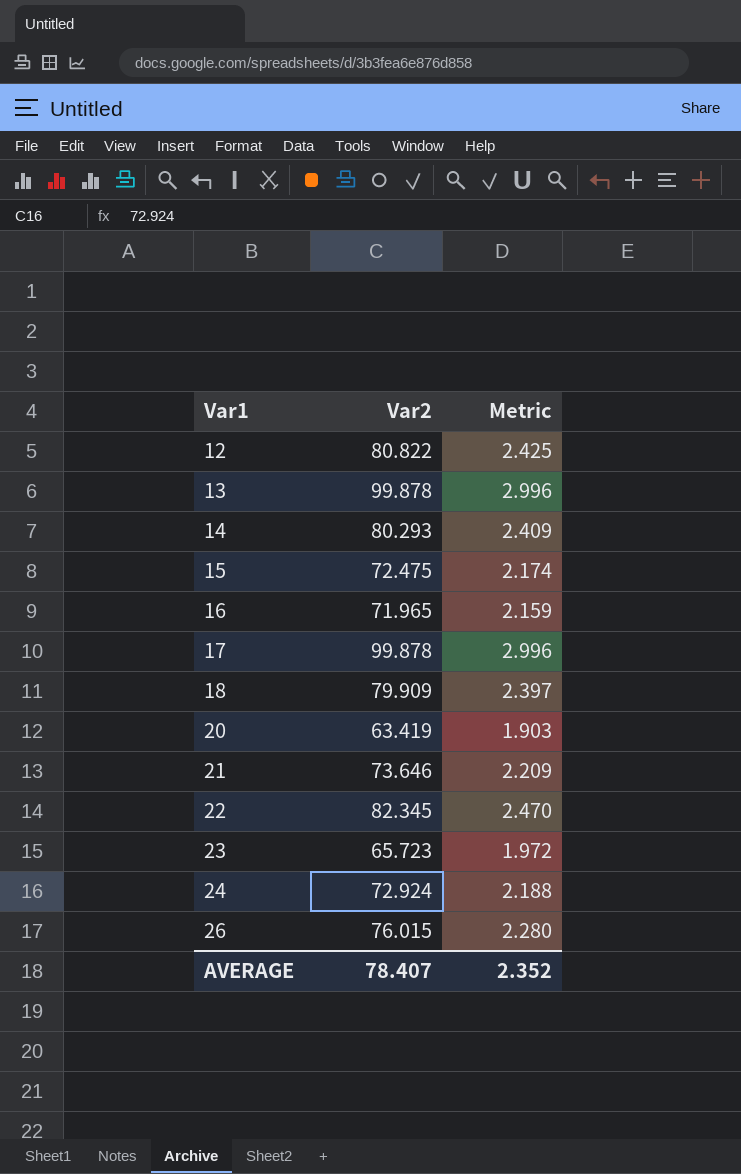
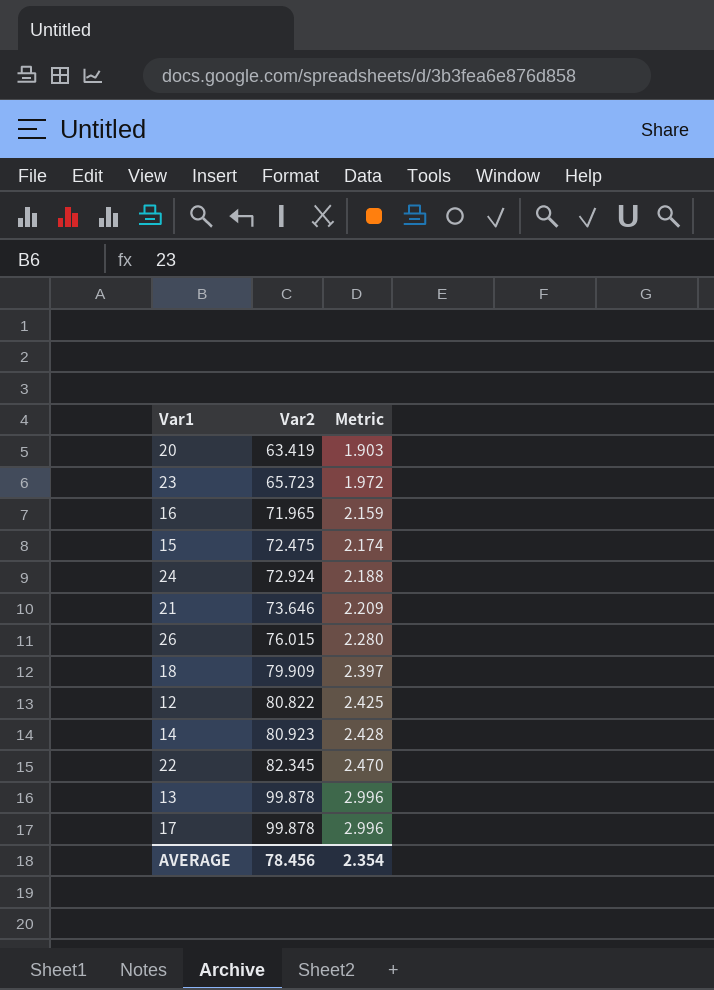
row order: Var1 ascending -> Var2 ascending
14 | Var2: 80.293 -> 80.923
14 | Metric: 2.409 -> 2.428
AVERAGE | Var2: 78.407 -> 78.456
AVERAGE | Metric: 2.352 -> 2.354

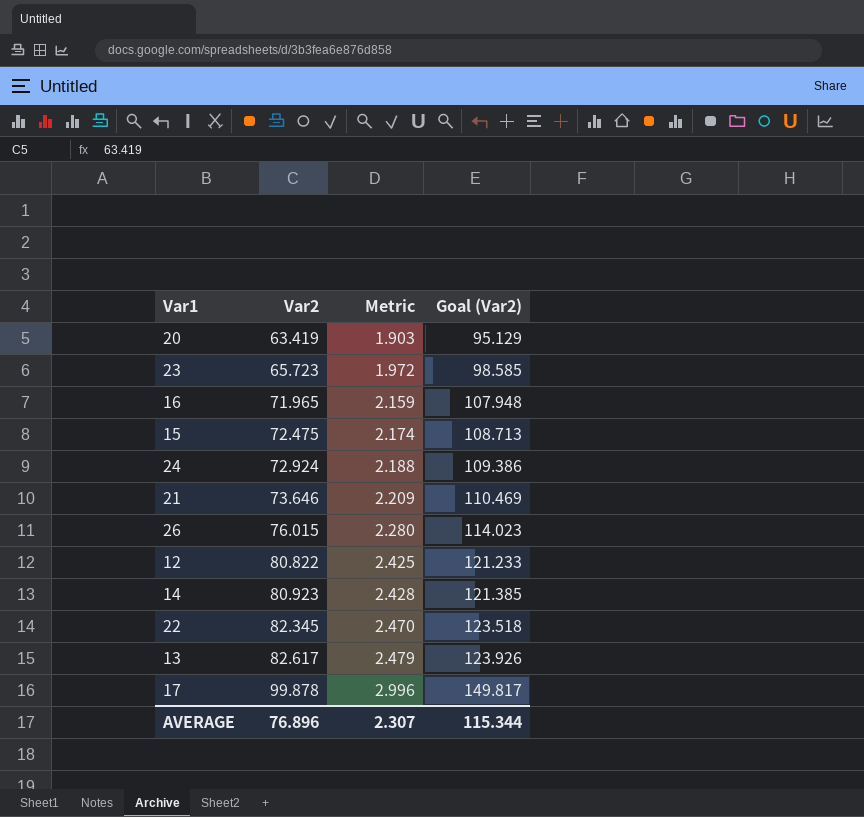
column Goal (Var2) | formula: none -> [Var2] * 1.5
row 18: 79.909 | 2.397 -> none
13 | Var2: 99.878 -> 82.617
13 | Metric: 2.996 -> 2.479
AVERAGE | Var2: 78.456 -> 76.896
AVERAGE | Metric: 2.354 -> 2.307

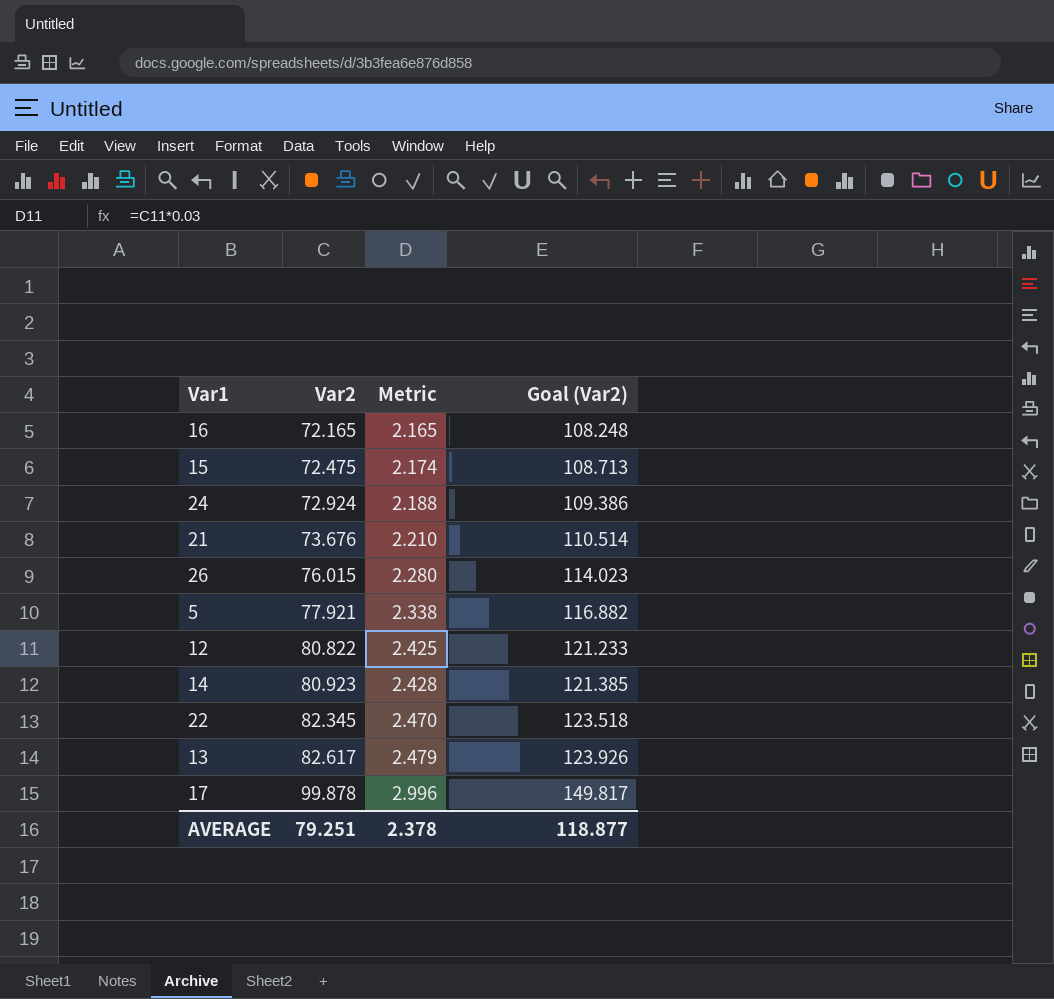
row 20: 63.419 | 1.903 | 95.129 -> none
row 23: 65.723 | 1.972 | 98.585 -> none
16 | Var2: 71.965 -> 72.165
16 | Metric: 2.159 -> 2.165
16 | Goal (Var2): 107.948 -> 108.248
21 | Var2: 73.646 -> 73.676
21 | Metric: 2.209 -> 2.210
21 | Goal (Var2): 110.469 -> 110.514
row 5: none -> 77.921 | 2.338 | 116.882
AVERAGE | Var2: 76.896 -> 79.251
AVERAGE | Metric: 2.307 -> 2.378
AVERAGE | Goal (Var2): 115.344 -> 118.877

